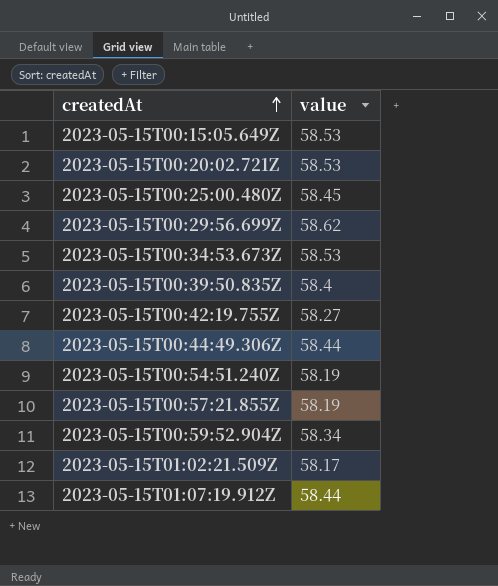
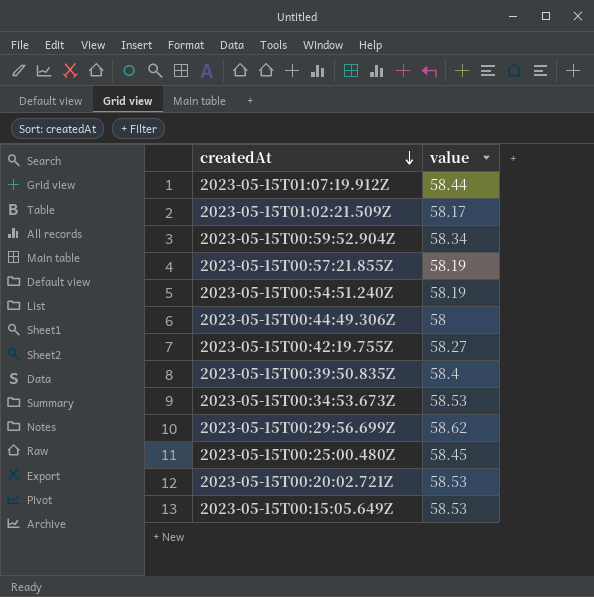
row order: createdAt ascending -> createdAt descending
2023-05-15T00:44:49.306Z | value: 58.44 -> 58

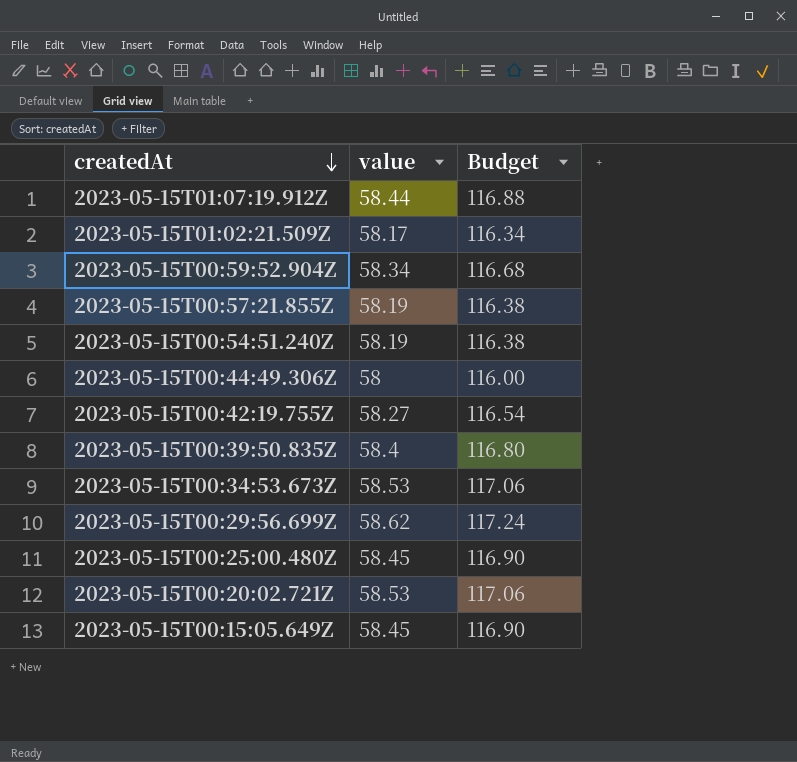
column Budget | formula: none -> [value] * 2
2023-05-15T00:15:05.649Z | value: 58.53 -> 58.45

